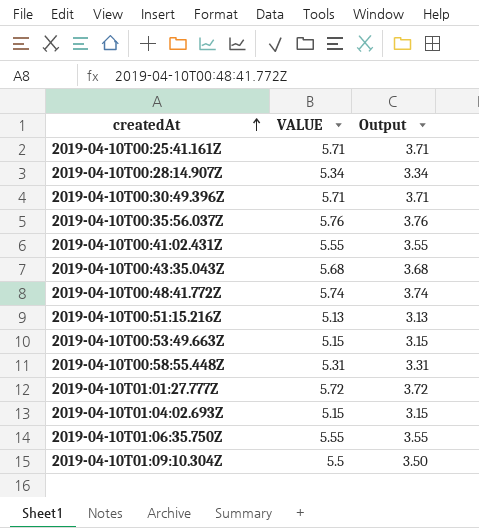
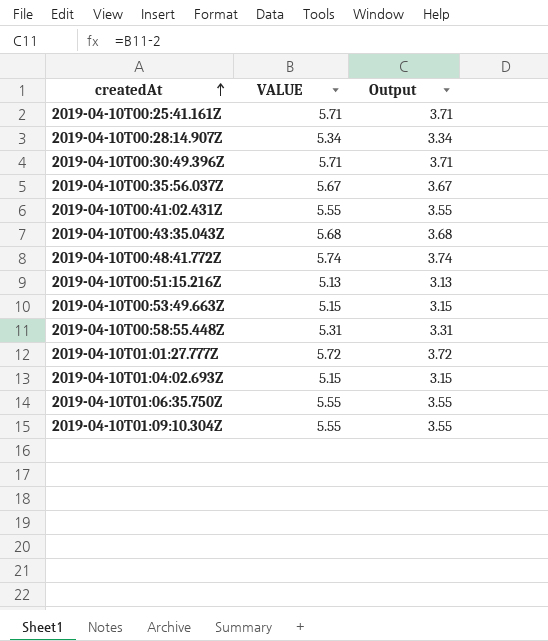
2019-04-10T00:35:56.037Z | VALUE: 5.76 -> 5.67
2019-04-10T00:35:56.037Z | Output: 3.76 -> 3.67
2019-04-10T01:09:10.304Z | VALUE: 5.5 -> 5.55
2019-04-10T01:09:10.304Z | Output: 3.50 -> 3.55

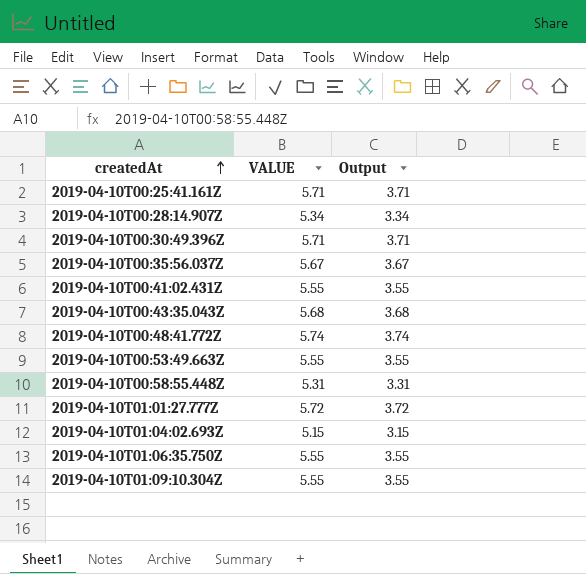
row 2019-04-10T00:51:15.216Z: 5.13 | 3.13 -> none
2019-04-10T00:53:49.663Z | VALUE: 5.15 -> 5.55
2019-04-10T00:53:49.663Z | Output: 3.15 -> 3.55

